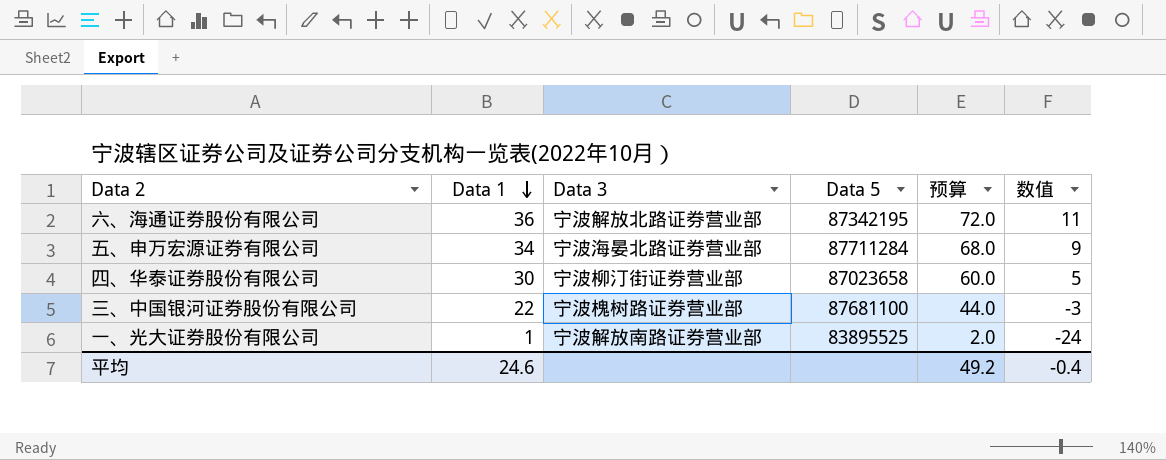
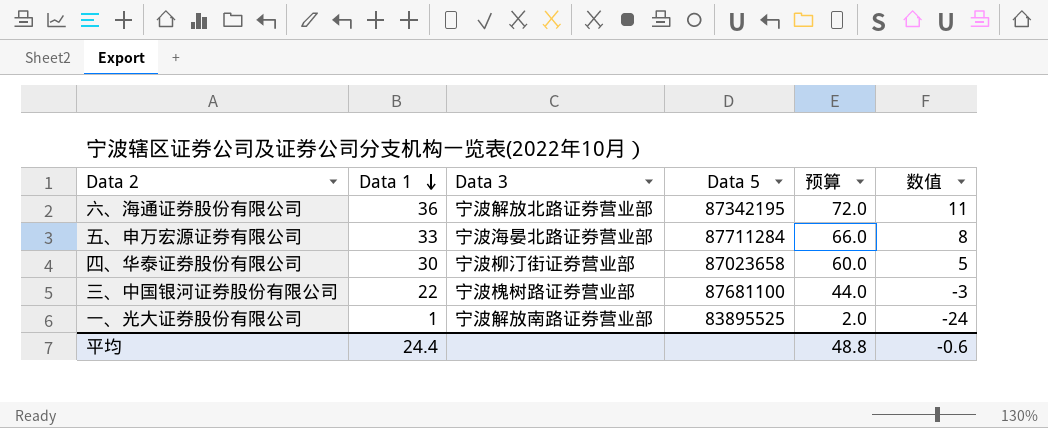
五、申万宏源证券有限公司 | Data 1: 34 -> 33
五、申万宏源证券有限公司 | 预算: 68.0 -> 66.0
五、申万宏源证券有限公司 | 数值: 9 -> 8
平均 | Data 1: 24.6 -> 24.4
平均 | 预算: 49.2 -> 48.8
平均 | 数值: -0.4 -> -0.6

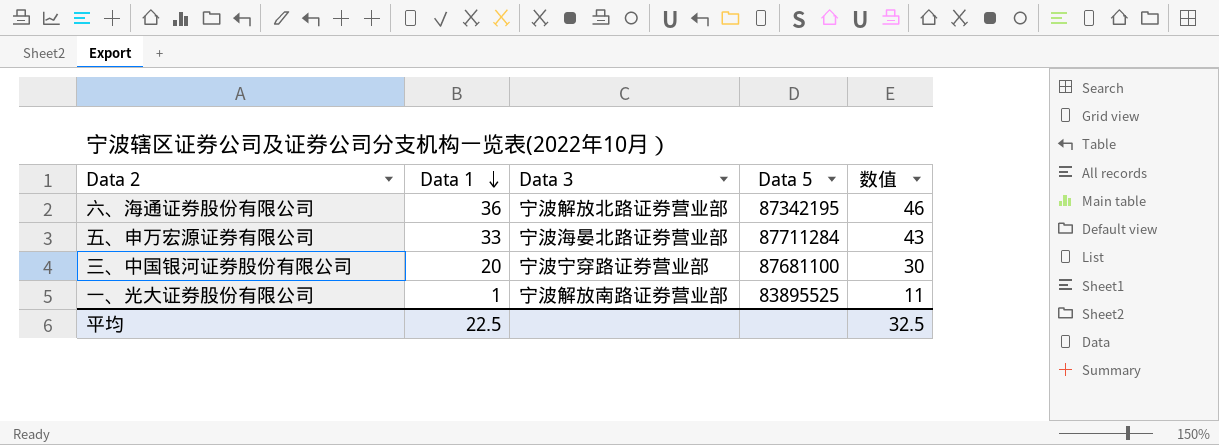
column 预算 | formula: [Data 1] * 2 -> none
column 数值 | formula: [Data 1] - 25 -> [Data 1] + 10
row 四、华泰证券股份有限公司: 30 | 宁波柳汀街证券营业部 | 87023658 | 60.0 | 5 -> none
三、中国银河证券股份有限公司 | Data 1: 22 -> 20
三、中国银河证券股份有限公司 | Data 3: 宁波槐树路证券营业部 -> 宁波宁穿路证券营业部
平均 | Data 1: 24.4 -> 22.5
平均 | 数值: -0.6 -> 32.5

